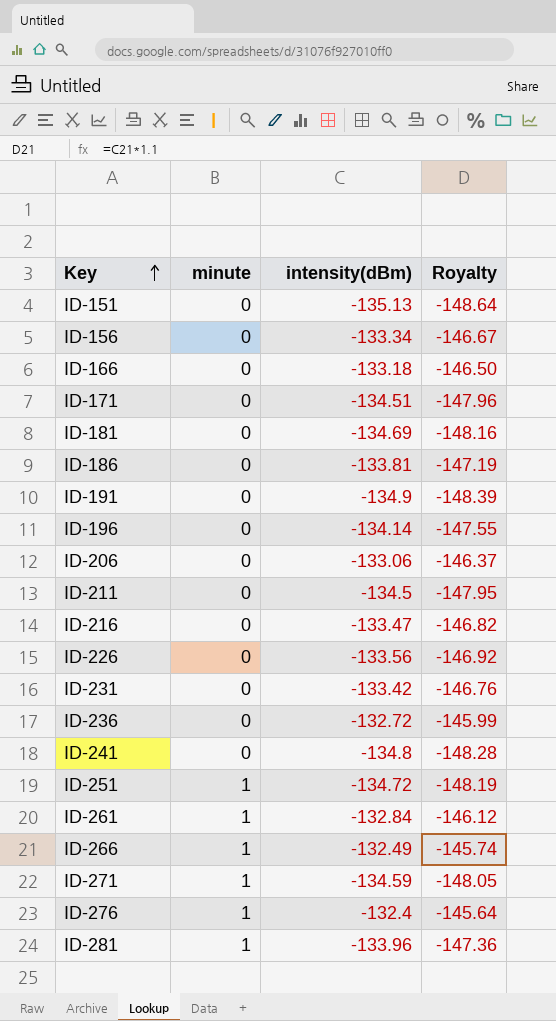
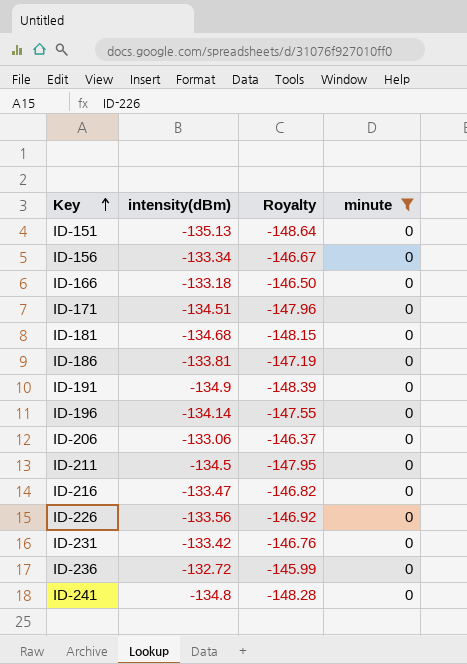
filter: none -> minute = 0
column minute | position: 2 -> 4
ID-181 | intensity(dBm): -134.69 -> -134.68
ID-181 | Royalty: -148.16 -> -148.15

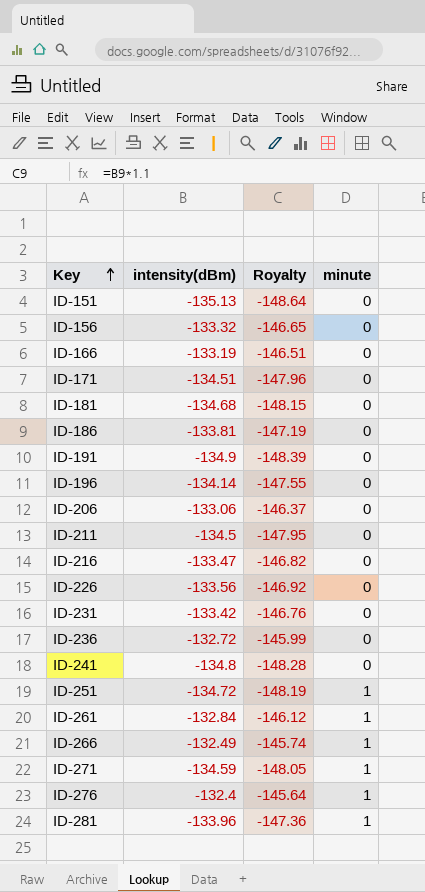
filter: minute = 0 -> none
ID-156 | intensity(dBm): -133.34 -> -133.32
ID-156 | Royalty: -146.67 -> -146.65
ID-166 | intensity(dBm): -133.18 -> -133.19
ID-166 | Royalty: -146.50 -> -146.51

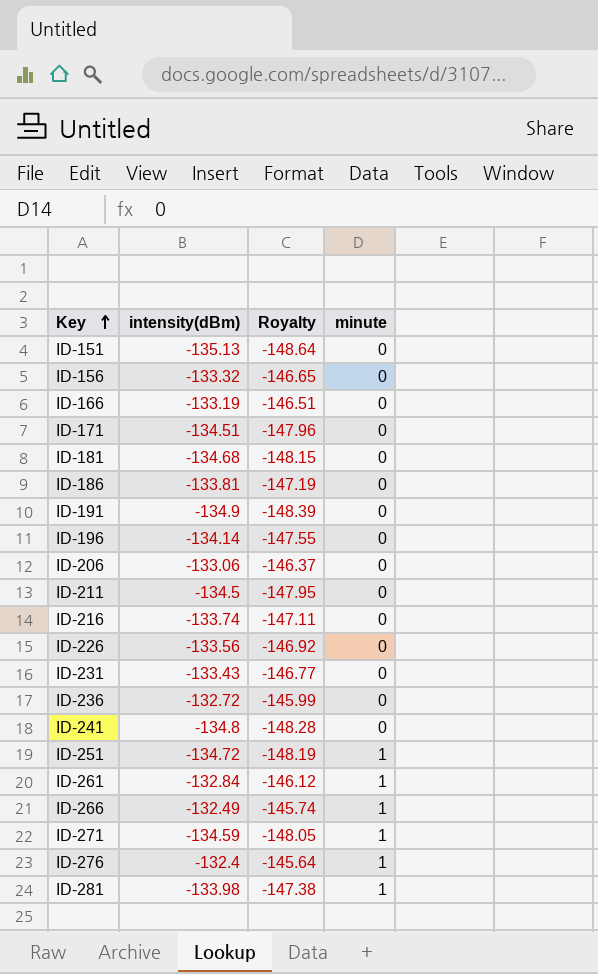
ID-216 | intensity(dBm): -133.47 -> -133.74
ID-216 | Royalty: -146.82 -> -147.11
ID-231 | intensity(dBm): -133.42 -> -133.43
ID-231 | Royalty: -146.76 -> -146.77
ID-281 | intensity(dBm): -133.96 -> -133.98
ID-281 | Royalty: -147.36 -> -147.38

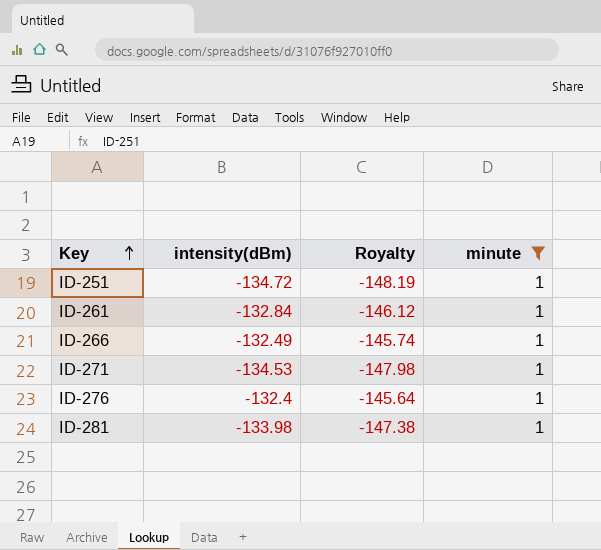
filter: none -> minute = 1
ID-271 | intensity(dBm): -134.59 -> -134.53
ID-271 | Royalty: -148.05 -> -147.98

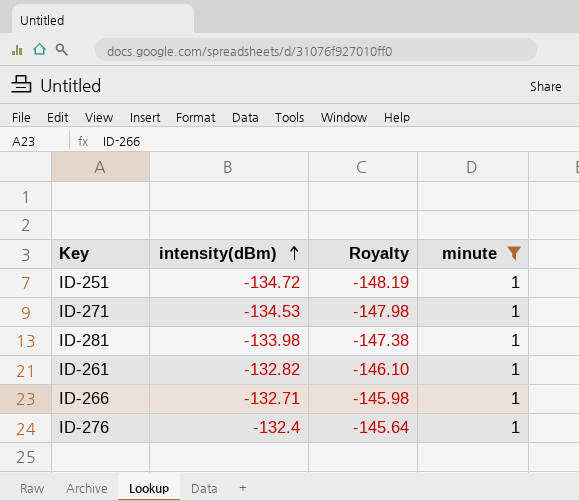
row order: Key ascending -> intensity(dBm) ascending
ID-261 | intensity(dBm): -132.84 -> -132.82
ID-261 | Royalty: -146.12 -> -146.10
ID-266 | intensity(dBm): -132.49 -> -132.71
ID-266 | Royalty: -145.74 -> -145.98

